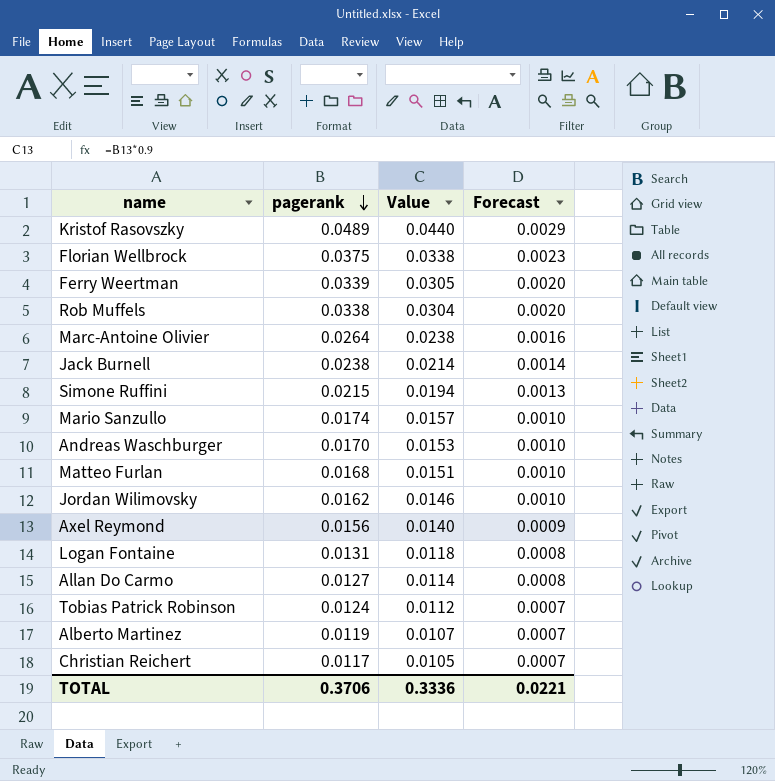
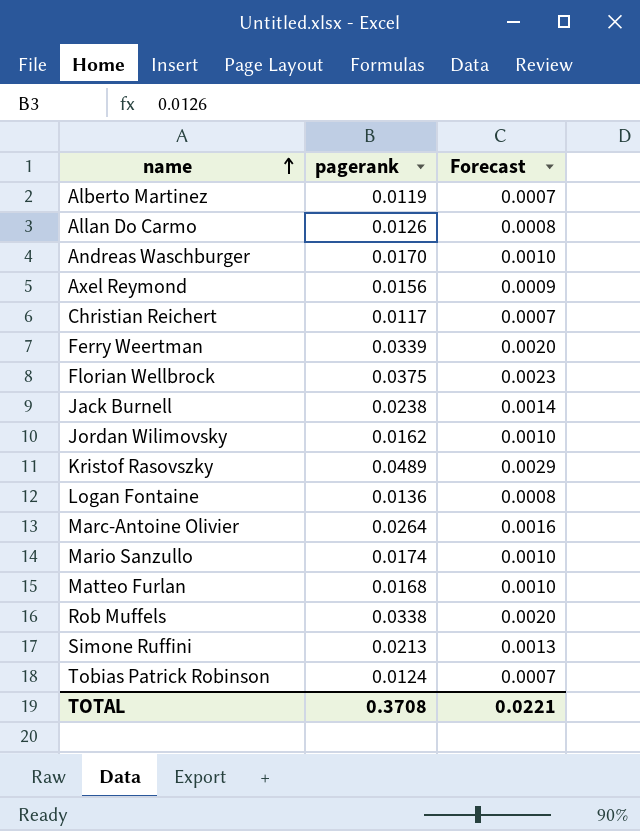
row order: pagerank descending -> name ascending
column Value | formula: [pagerank] * 0.9 -> none
Allan Do Carmo | pagerank: 0.0127 -> 0.0126
Logan Fontaine | pagerank: 0.0131 -> 0.0136
Simone Ruffini | pagerank: 0.0215 -> 0.0213
TOTAL | pagerank: 0.3706 -> 0.3708

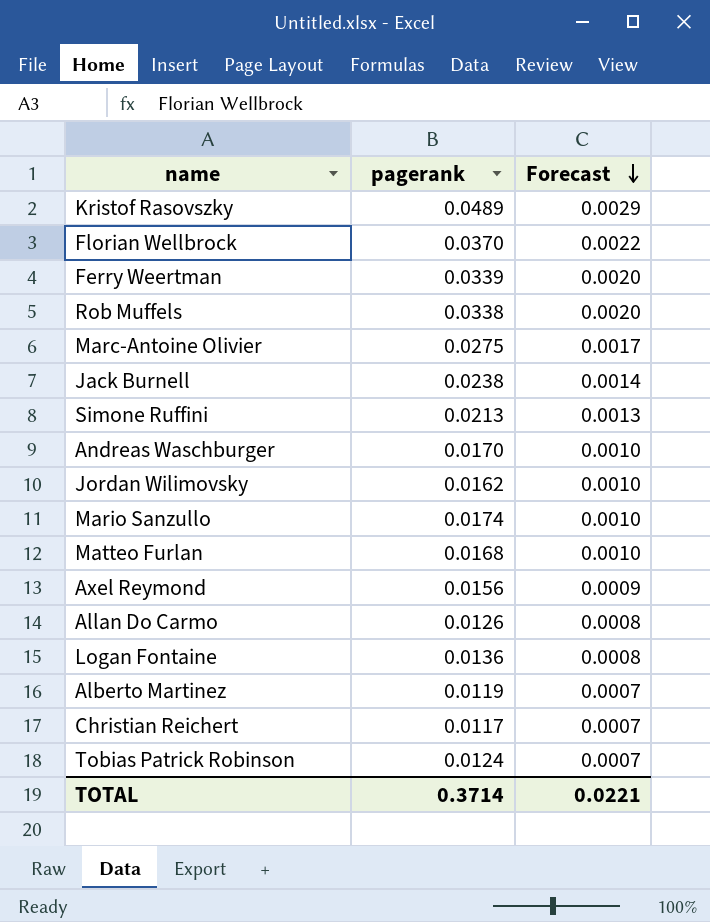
row order: name ascending -> Forecast descending
Florian Wellbrock | pagerank: 0.0375 -> 0.0370
Florian Wellbrock | Forecast: 0.0023 -> 0.0022
Marc-Antoine Olivier | pagerank: 0.0264 -> 0.0275
Marc-Antoine Olivier | Forecast: 0.0016 -> 0.0017
TOTAL | pagerank: 0.3708 -> 0.3714

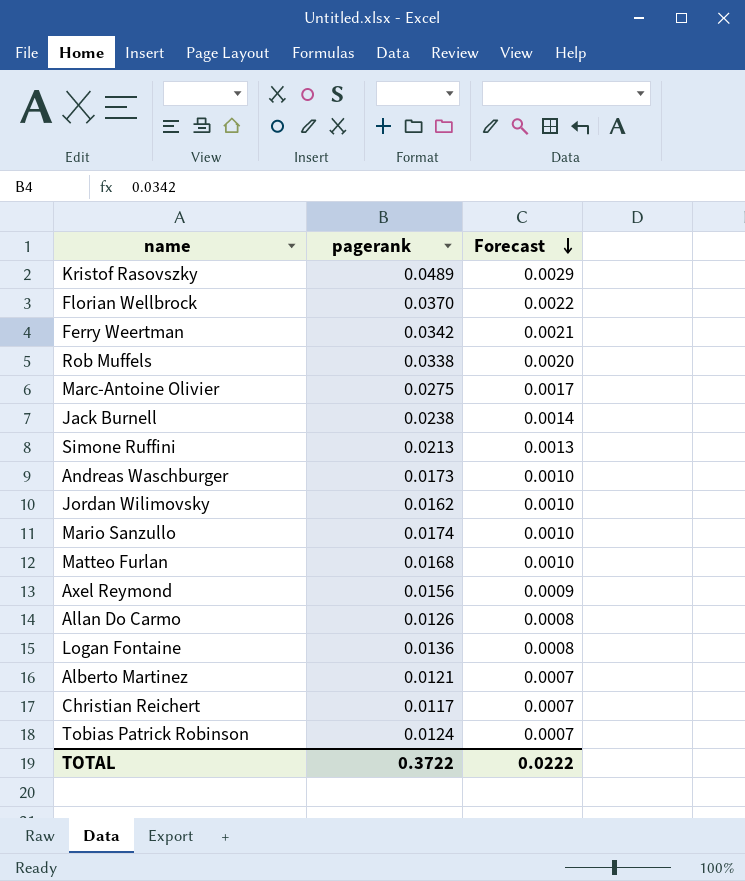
Ferry Weertman | pagerank: 0.0339 -> 0.0342
Ferry Weertman | Forecast: 0.0020 -> 0.0021
Andreas Waschburger | pagerank: 0.0170 -> 0.0173
Alberto Martinez | pagerank: 0.0119 -> 0.0121
TOTAL | pagerank: 0.3714 -> 0.3722
TOTAL | Forecast: 0.0221 -> 0.0222

